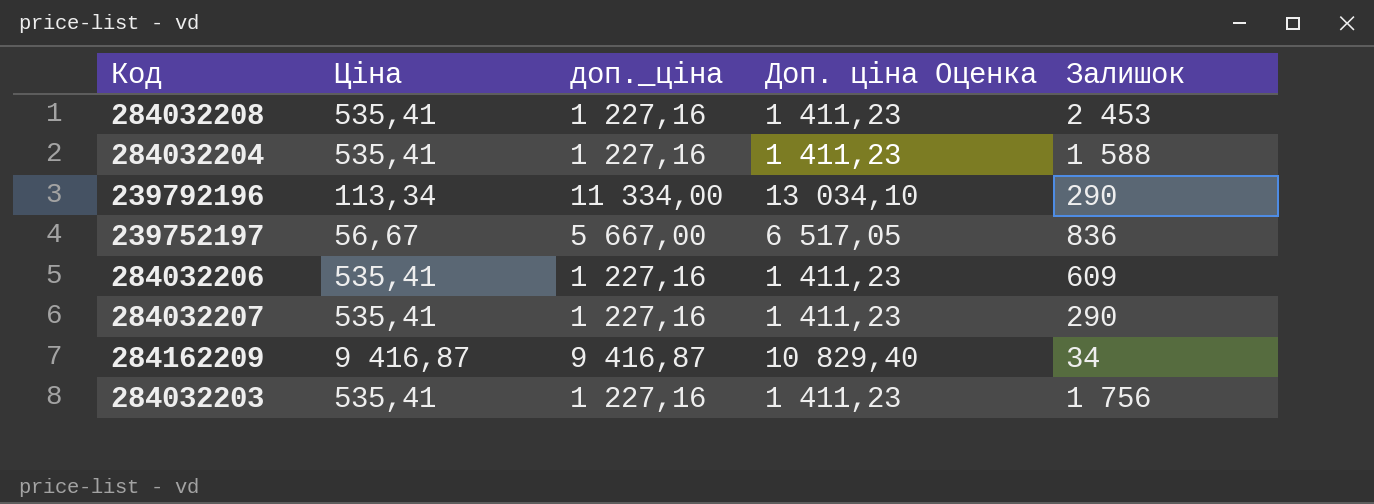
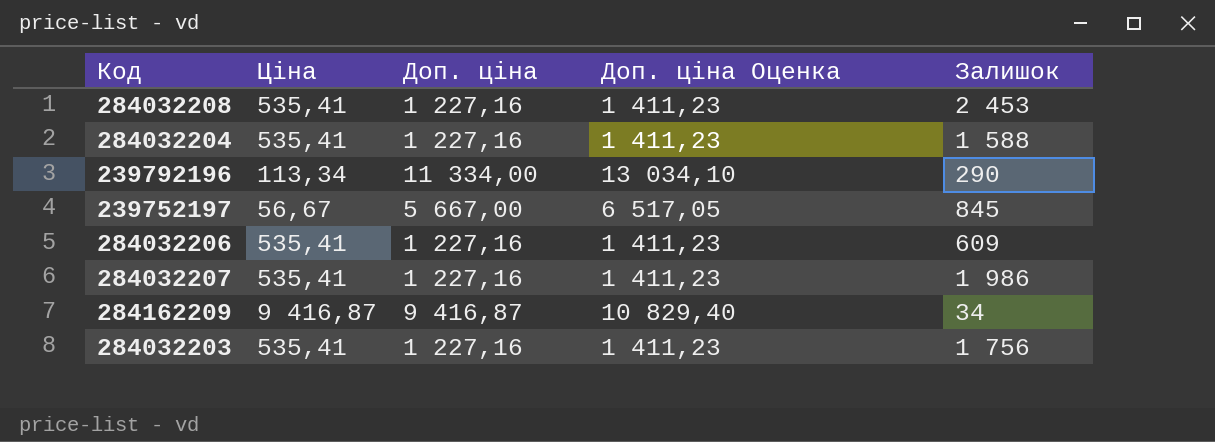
column name: доп._ціна -> Доп. ціна
239752197 | Залишок: 836 -> 845
284032207 | Залишок: 290 -> 1 986

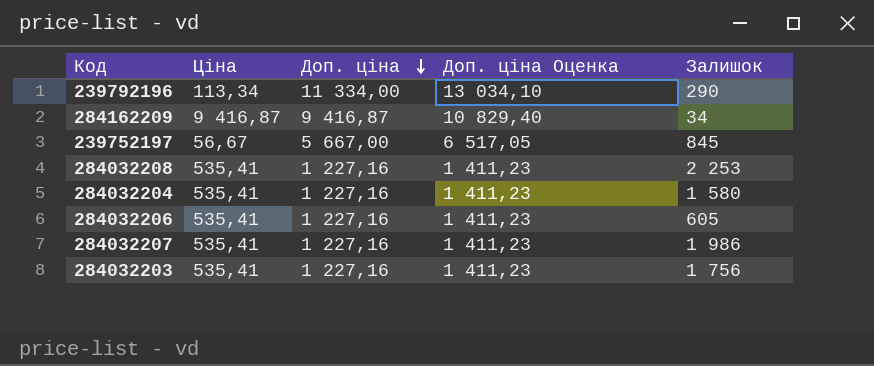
row order: none -> Доп. ціна descending
284032208 | Залишок: 2 453 -> 2 253
284032204 | Залишок: 1 588 -> 1 580
284032206 | Залишок: 609 -> 605

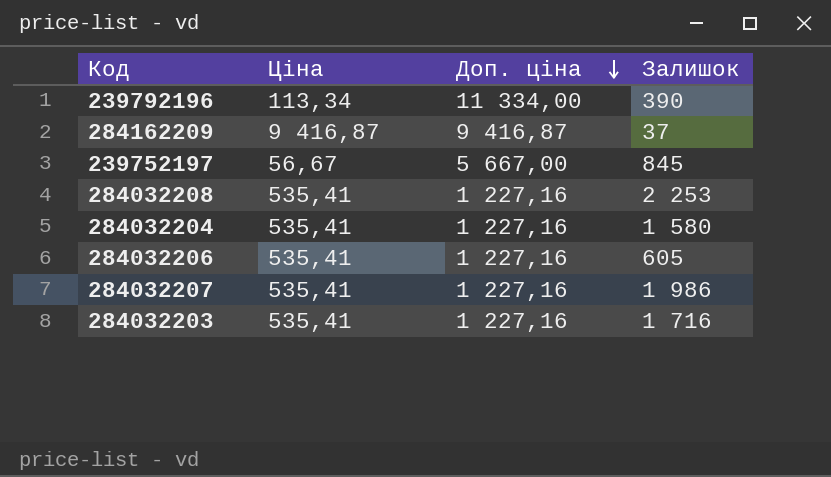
column Доп. ціна Оценка | formula: [Доп. ціна] * 1,15 -> none
239792196 | Залишок: 290 -> 390
284162209 | Залишок: 34 -> 37
284032203 | Залишок: 1 756 -> 1 716

